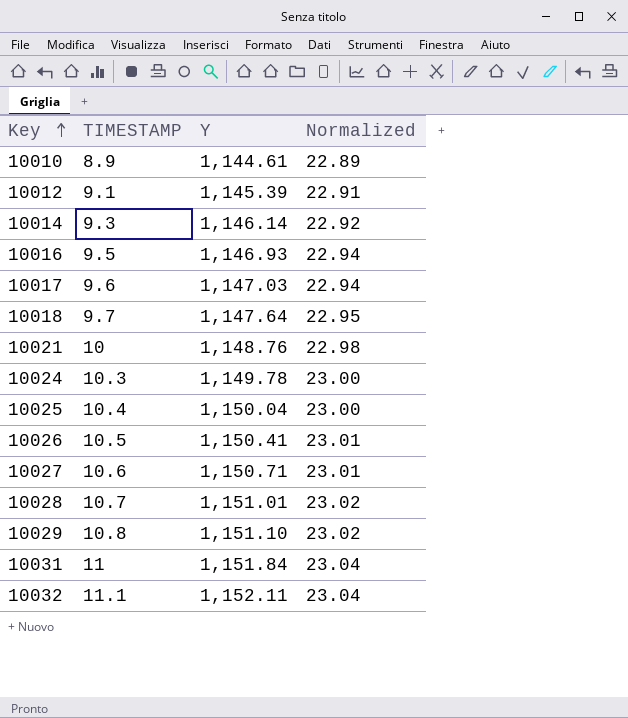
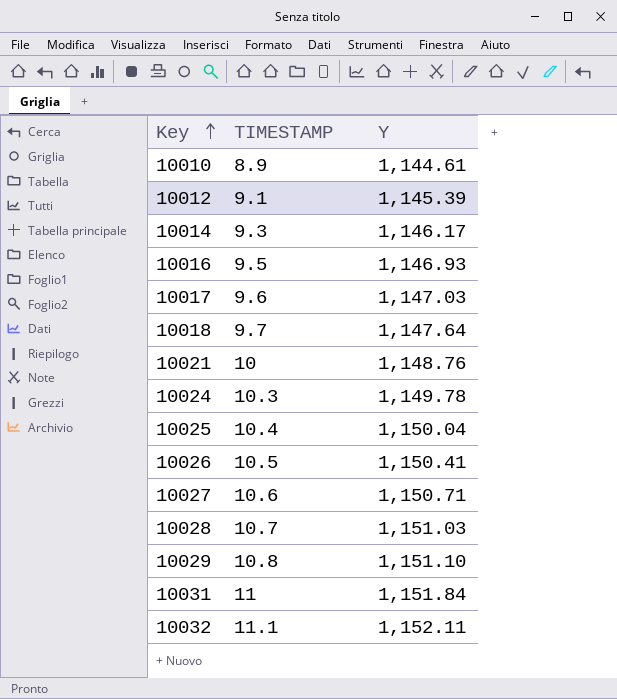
column Normalized | formula: [Y] * 0.02 -> none
10014 | Y: 1,146.14 -> 1,146.17
10028 | Y: 1,151.01 -> 1,151.03

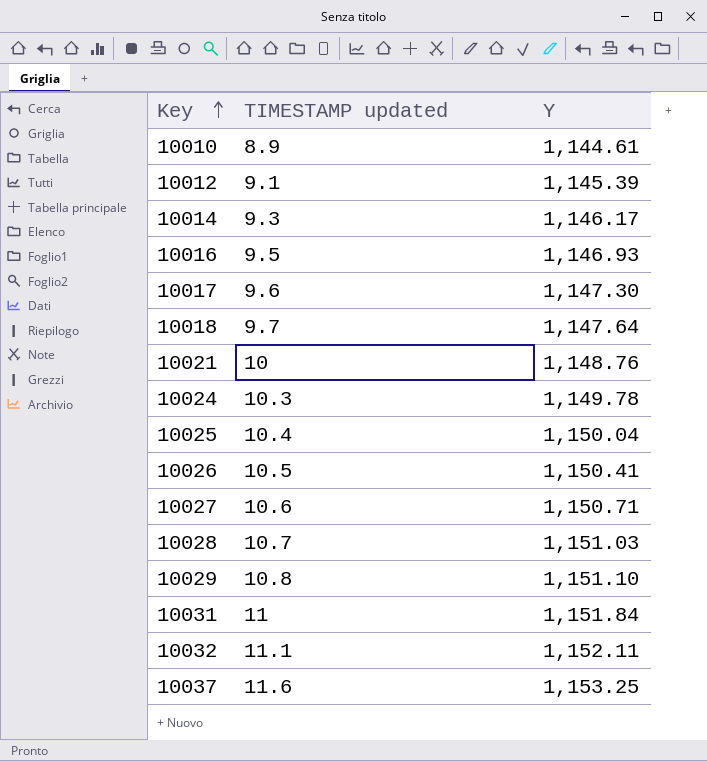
column name: TIMESTAMP -> TIMESTAMP updated
10017 | Y: 1,147.03 -> 1,147.30
row 10037: none -> 11.6 | 1,153.25

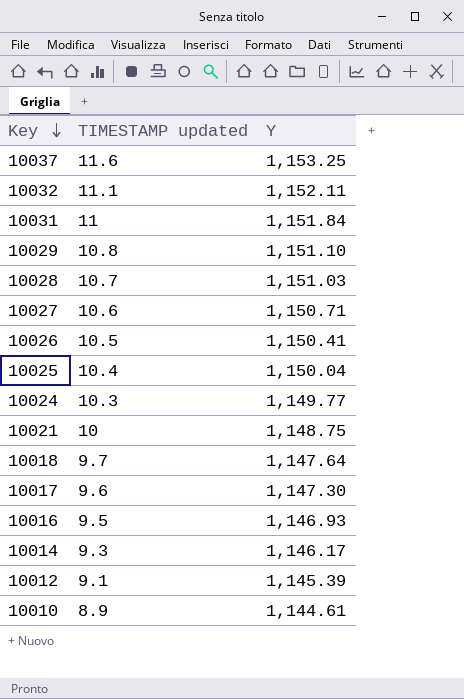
row order: Key ascending -> Key descending
10024 | Y: 1,149.78 -> 1,149.77
10021 | Y: 1,148.76 -> 1,148.75

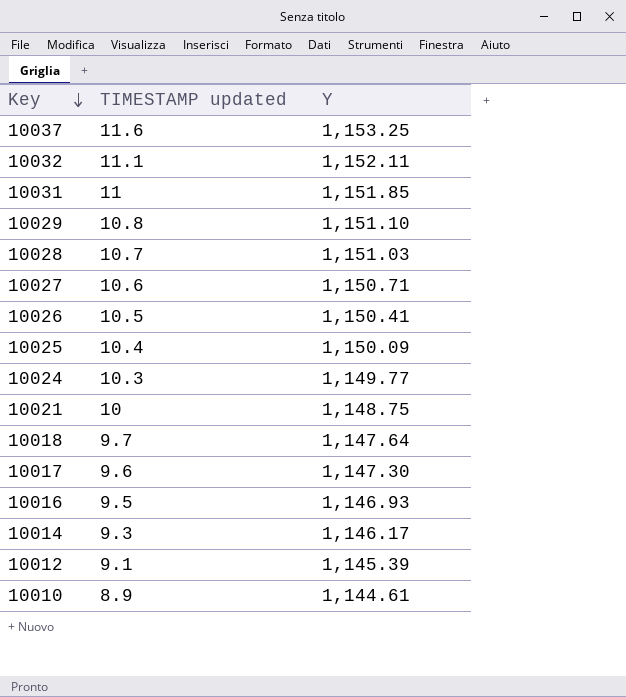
10031 | Y: 1,151.84 -> 1,151.85
10025 | Y: 1,150.04 -> 1,150.09

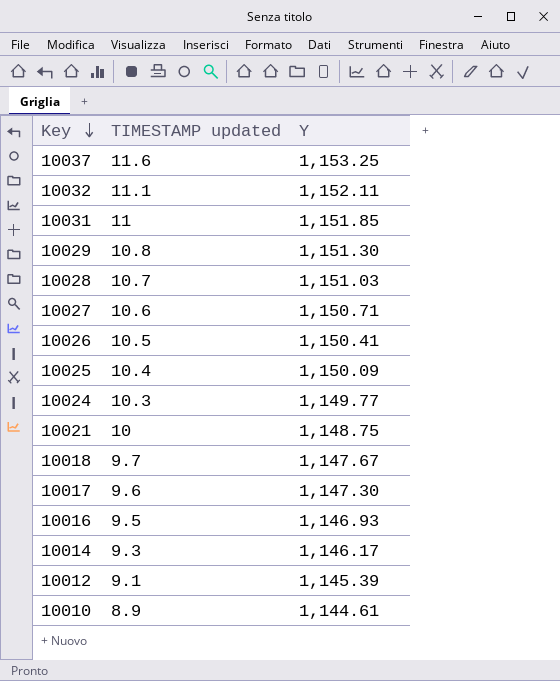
10029 | Y: 1,151.10 -> 1,151.30
10018 | Y: 1,147.64 -> 1,147.67

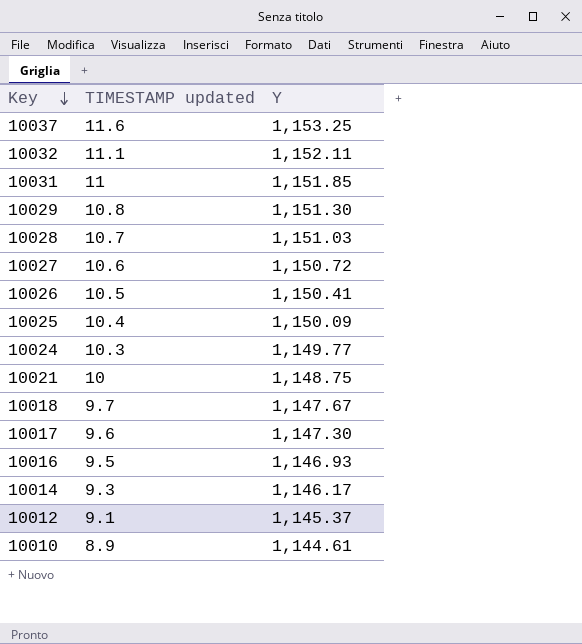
10027 | Y: 1,150.71 -> 1,150.72
10012 | Y: 1,145.39 -> 1,145.37

